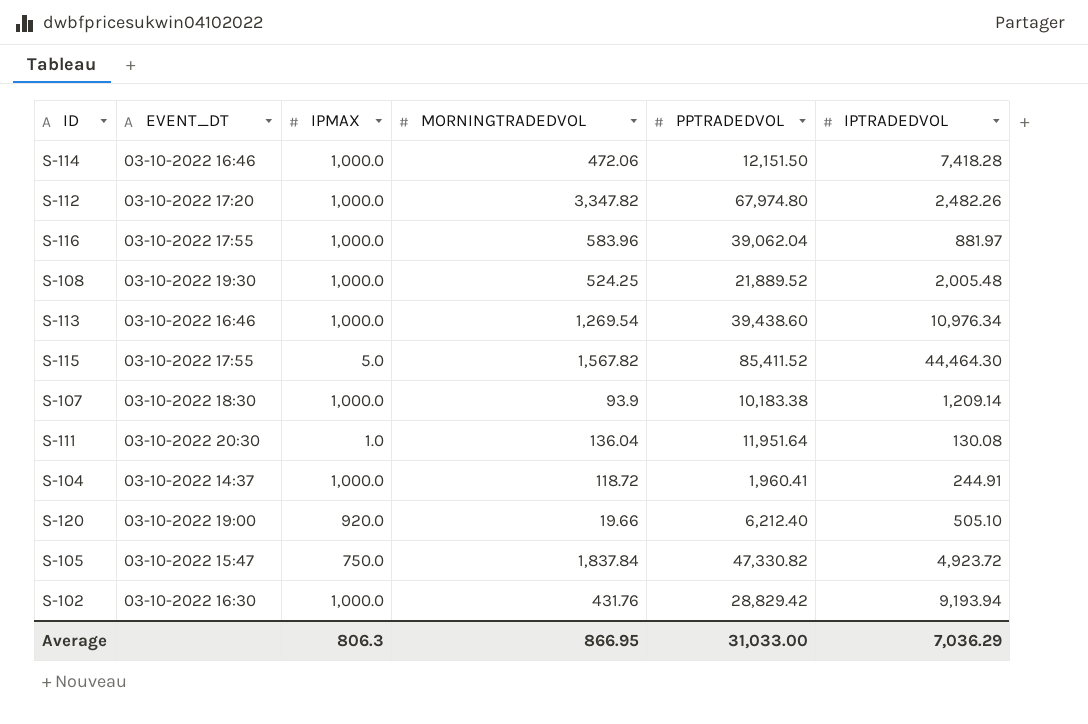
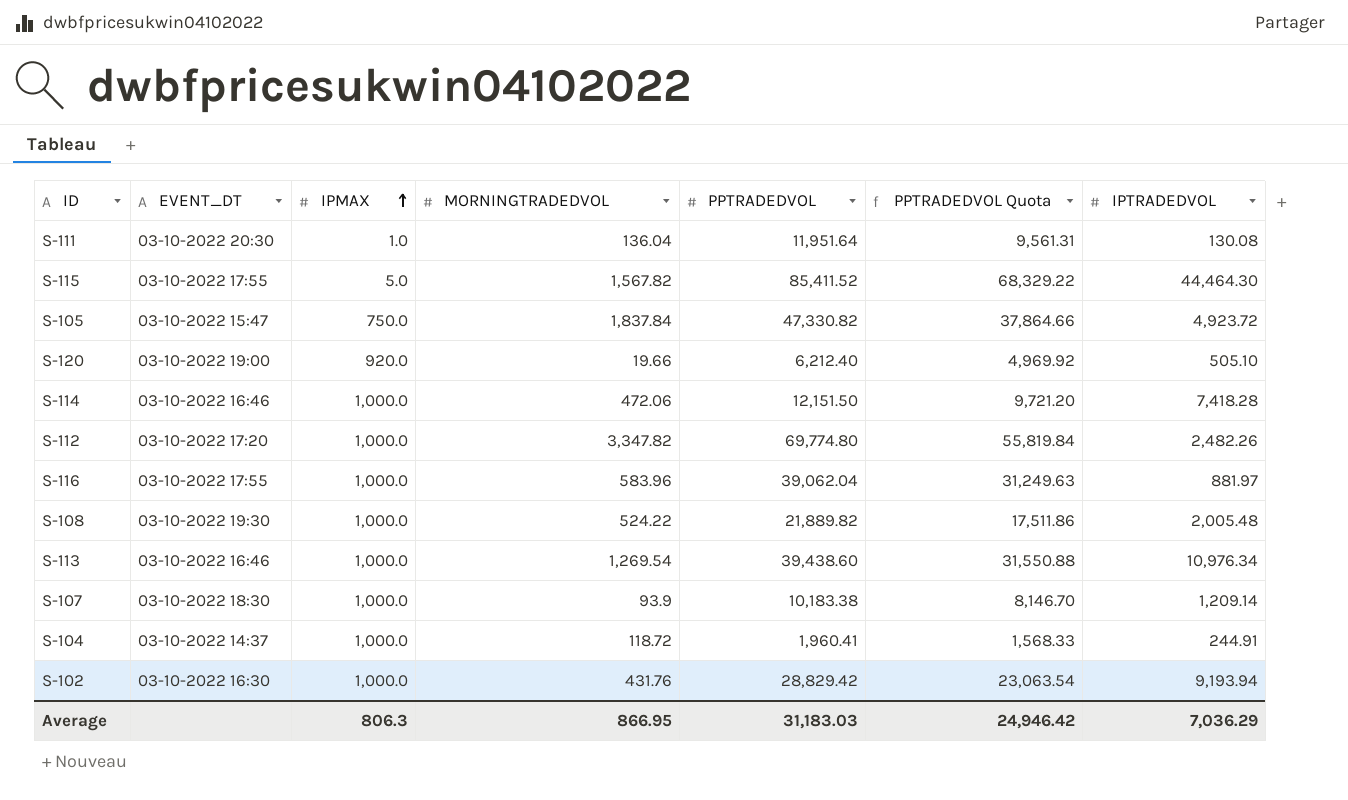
row order: none -> IPMAX ascending
column PPTRADEDVOL Quota | formula: none -> [PPTRADEDVOL] * 0.8
S-112 | PPTRADEDVOL: 67,974.80 -> 69,774.80
S-108 | MORNINGTRADEDVOL: 524.25 -> 524.22
S-108 | PPTRADEDVOL: 21,889.52 -> 21,889.82
Average | PPTRADEDVOL: 31,033.00 -> 31,183.03

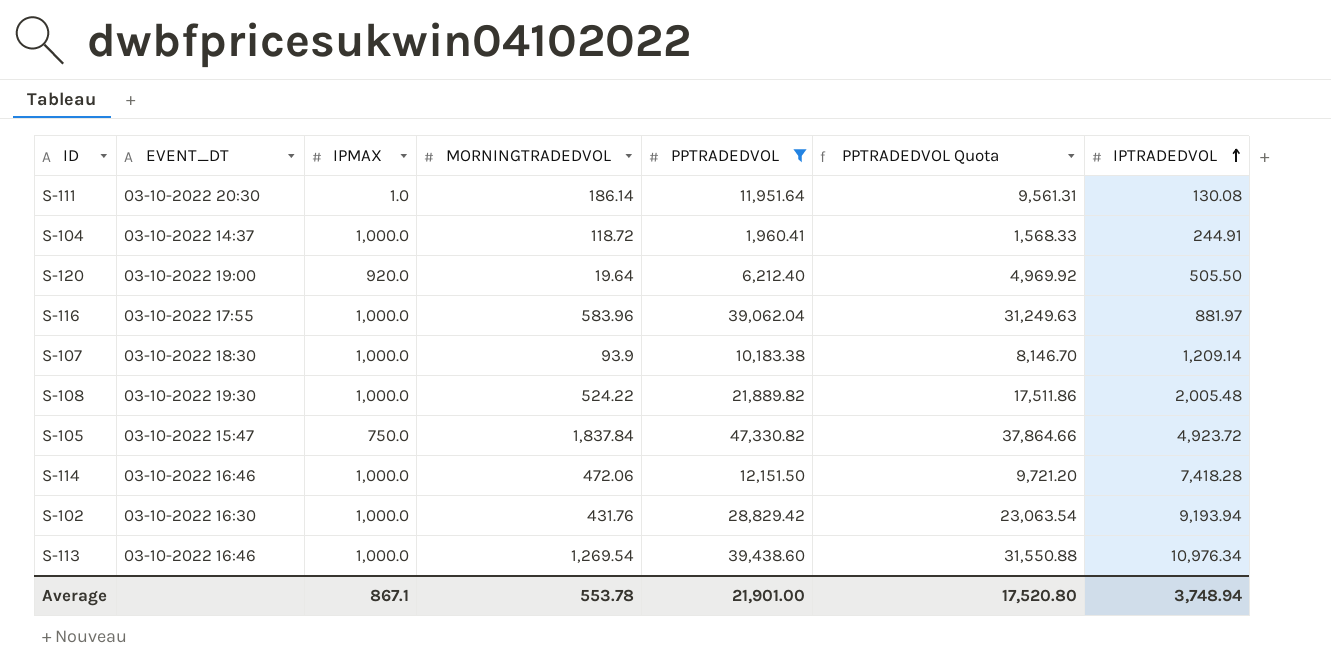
filter: none -> PPTRADEDVOL <= 47,330.82
row order: IPMAX ascending -> IPTRADEDVOL ascending
S-111 | MORNINGTRADEDVOL: 136.04 -> 186.14
S-120 | MORNINGTRADEDVOL: 19.66 -> 19.64
S-120 | IPTRADEDVOL: 505.10 -> 505.50
Average | IPMAX: 806.3 -> 867.1
Average | MORNINGTRADEDVOL: 866.95 -> 553.78
Average | PPTRADEDVOL: 31,183.03 -> 21,901.00
Average | PPTRADEDVOL Quota: 24,946.42 -> 17,520.80
Average | IPTRADEDVOL: 7,036.29 -> 3,748.94

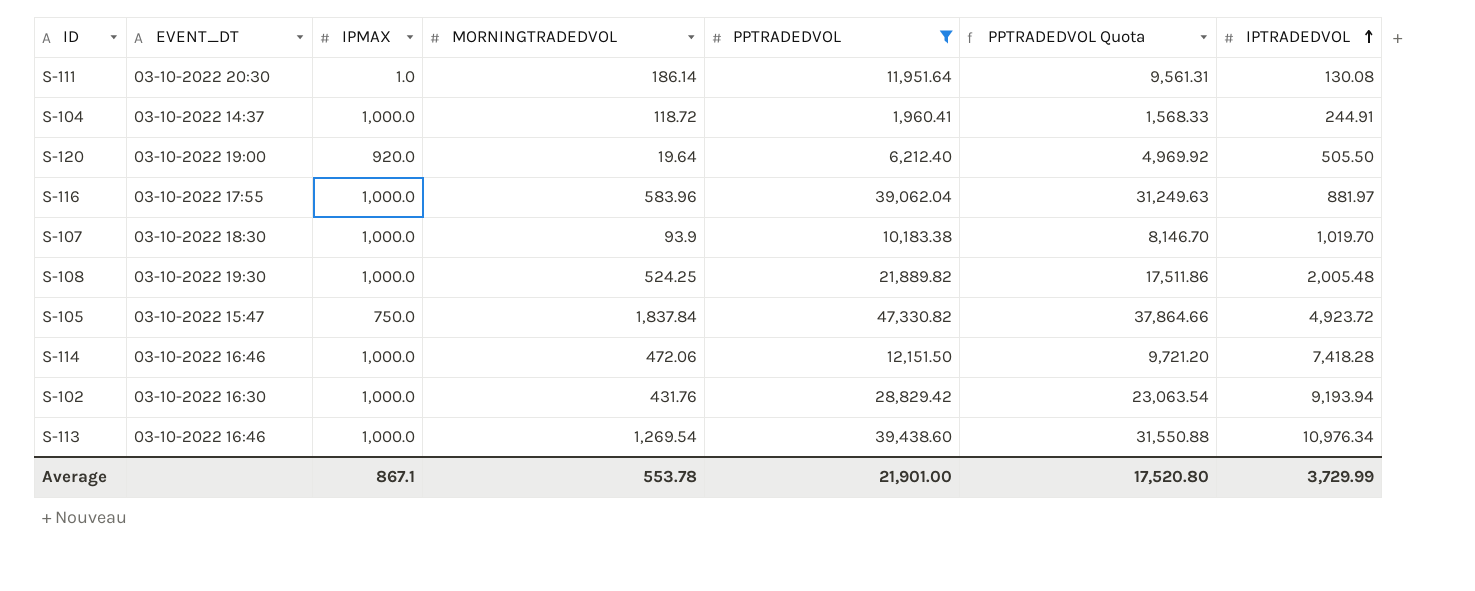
S-107 | IPTRADEDVOL: 1,209.14 -> 1,019.70
S-108 | MORNINGTRADEDVOL: 524.22 -> 524.25
Average | IPTRADEDVOL: 3,748.94 -> 3,729.99

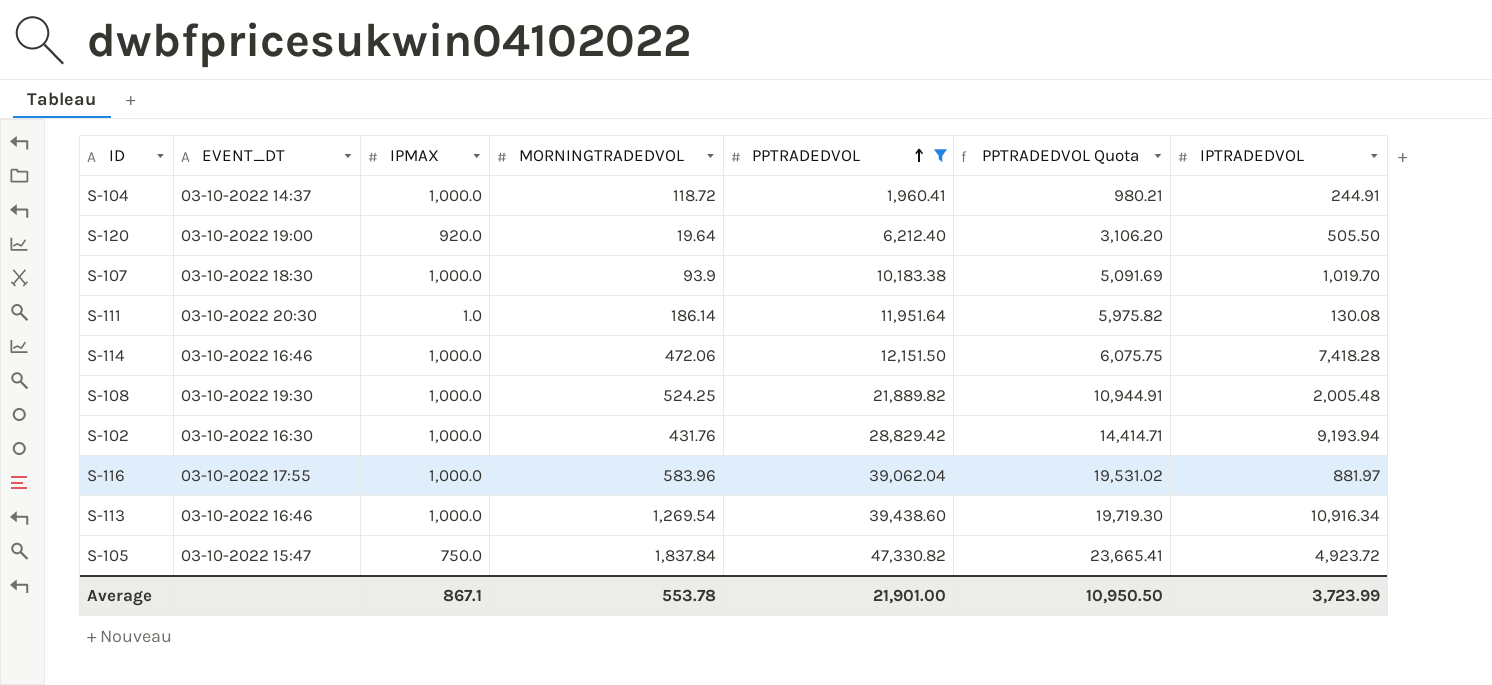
row order: IPTRADEDVOL ascending -> PPTRADEDVOL ascending
column PPTRADEDVOL Quota | formula: [PPTRADEDVOL] * 0.8 -> [PPTRADEDVOL] * 0.5
S-113 | IPTRADEDVOL: 10,976.34 -> 10,916.34
Average | PPTRADEDVOL Quota: 17,520.80 -> 10,950.50
Average | IPTRADEDVOL: 3,729.99 -> 3,723.99

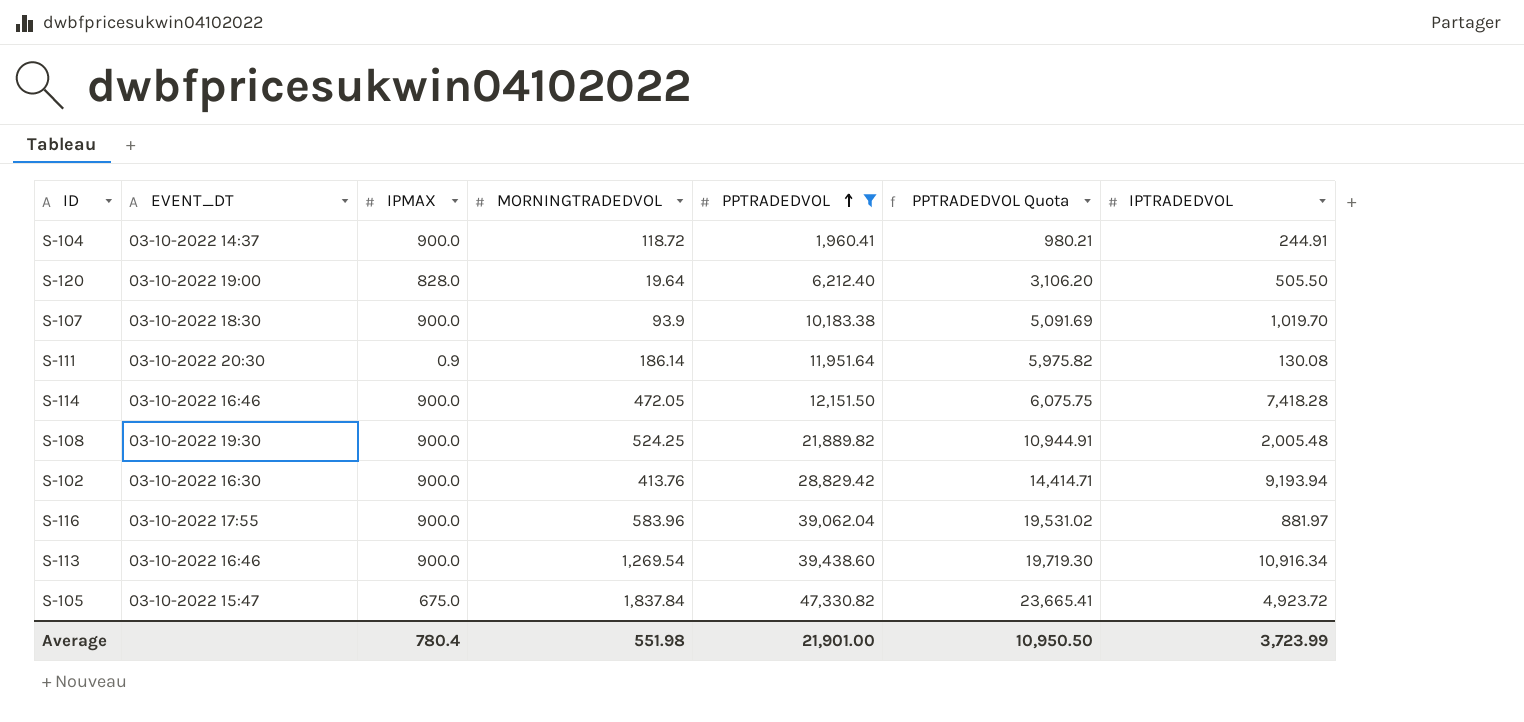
S-104 | IPMAX: 1,000.0 -> 900.0
S-120 | IPMAX: 920.0 -> 828.0
S-107 | IPMAX: 1,000.0 -> 900.0
S-111 | IPMAX: 1.0 -> 0.9
S-114 | IPMAX: 1,000.0 -> 900.0
S-114 | MORNINGTRADEDVOL: 472.06 -> 472.05
S-108 | IPMAX: 1,000.0 -> 900.0
S-102 | IPMAX: 1,000.0 -> 900.0
S-102 | MORNINGTRADEDVOL: 431.76 -> 413.76
S-116 | IPMAX: 1,000.0 -> 900.0
S-113 | IPMAX: 1,000.0 -> 900.0
S-105 | IPMAX: 750.0 -> 675.0
Average | IPMAX: 867.1 -> 780.4
Average | MORNINGTRADEDVOL: 553.78 -> 551.98

